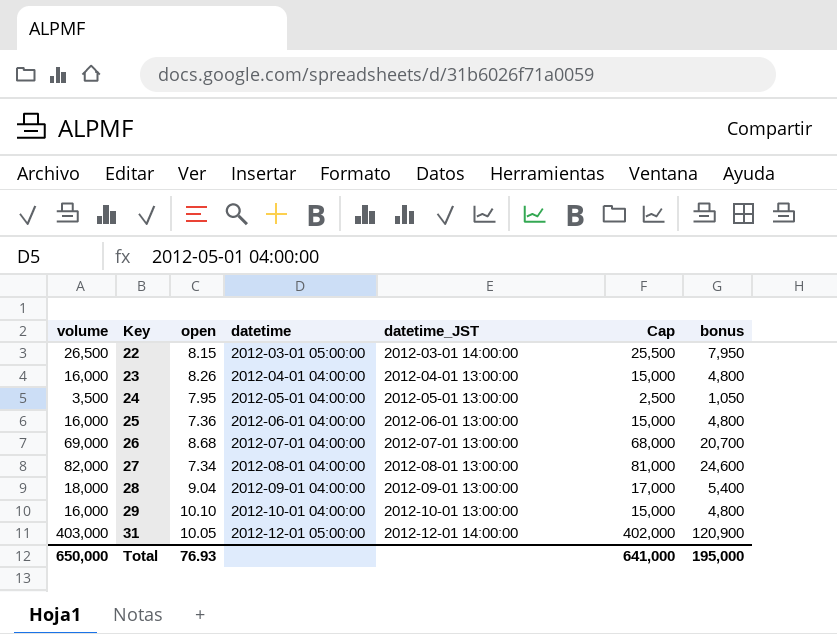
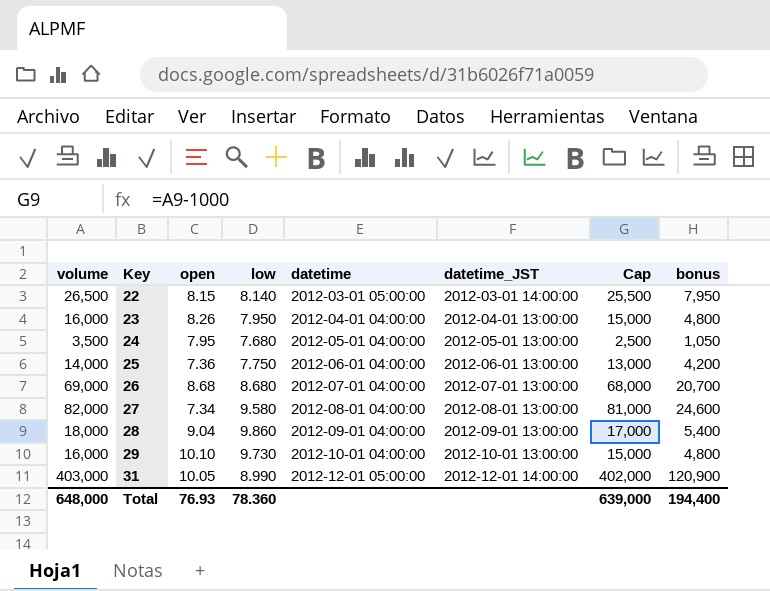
column low | position: none -> 4
25 | volume: 16,000 -> 14,000
25 | Cap: 15,000 -> 13,000
25 | bonus: 4,800 -> 4,200
Total | volume: 650,000 -> 648,000
Total | Cap: 641,000 -> 639,000
Total | bonus: 195,000 -> 194,400

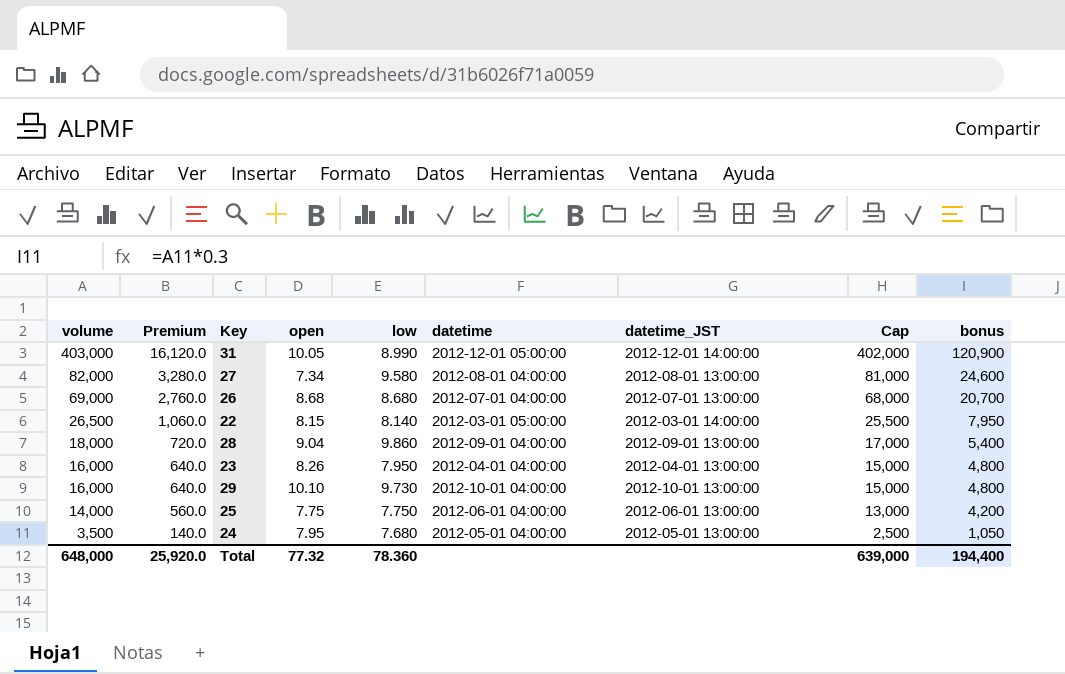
row order: Key ascending -> volume descending
column Premium | formula: none -> [volume] * 0.04
25 | open: 7.36 -> 7.75
Total | open: 76.93 -> 77.32

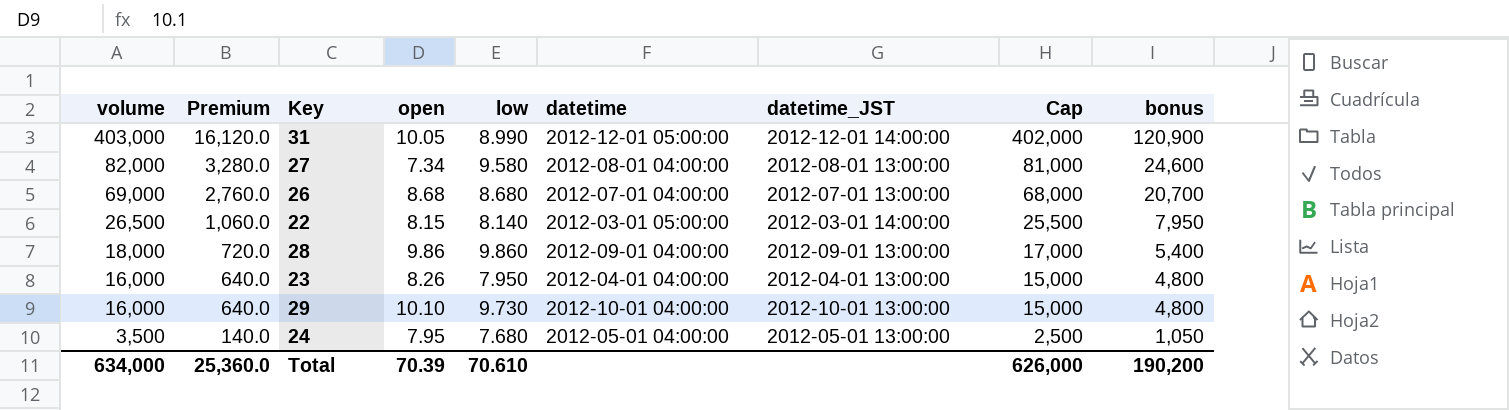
row 25: 14,000 | 560.0 | 7.75 | 7.750 | 2012-06-01 04:00:00 | 2012-06-01 13:00:00 | 13,000 | 4,200 -> none
28 | open: 9.04 -> 9.86
Total | volume: 648,000 -> 634,000
Total | Premium: 25,920.0 -> 25,360.0
Total | open: 77.32 -> 70.39
Total | low: 78.360 -> 70.610
Total | Cap: 639,000 -> 626,000
Total | bonus: 194,400 -> 190,200

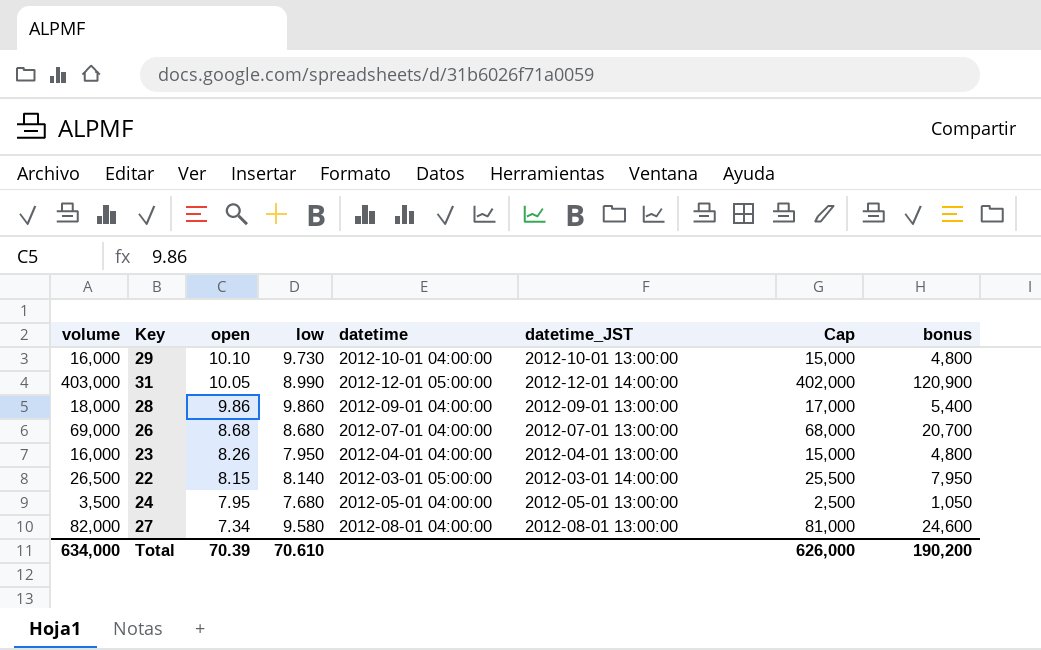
row order: volume descending -> open descending
column Premium | formula: [volume] * 0.04 -> none

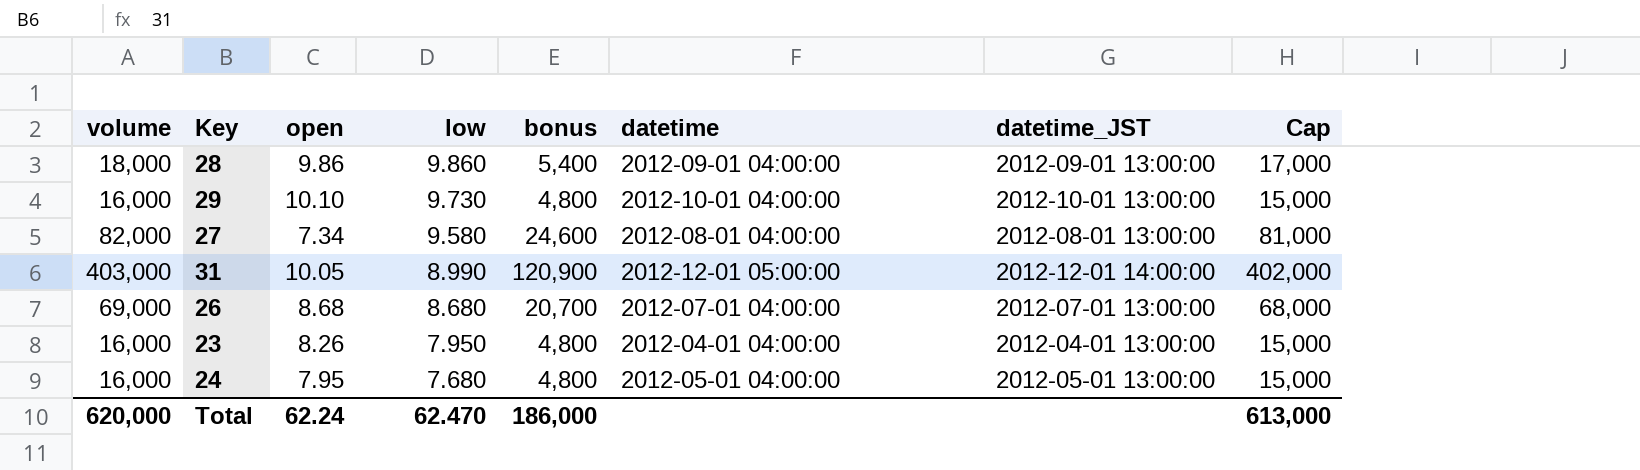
row order: open descending -> low descending
column bonus | position: 8 -> 5
row 22: 26,500 | 8.15 | 8.140 | 2012-03-01 05:00:00 | 2012-03-01 14:00:00 | 25,500 | 7,950 -> none
24 | volume: 3,500 -> 16,000
24 | bonus: 1,050 -> 4,800
24 | Cap: 2,500 -> 15,000
Total | volume: 634,000 -> 620,000
Total | open: 70.39 -> 62.24
Total | low: 70.610 -> 62.470
Total | bonus: 190,200 -> 186,000
Total | Cap: 626,000 -> 613,000

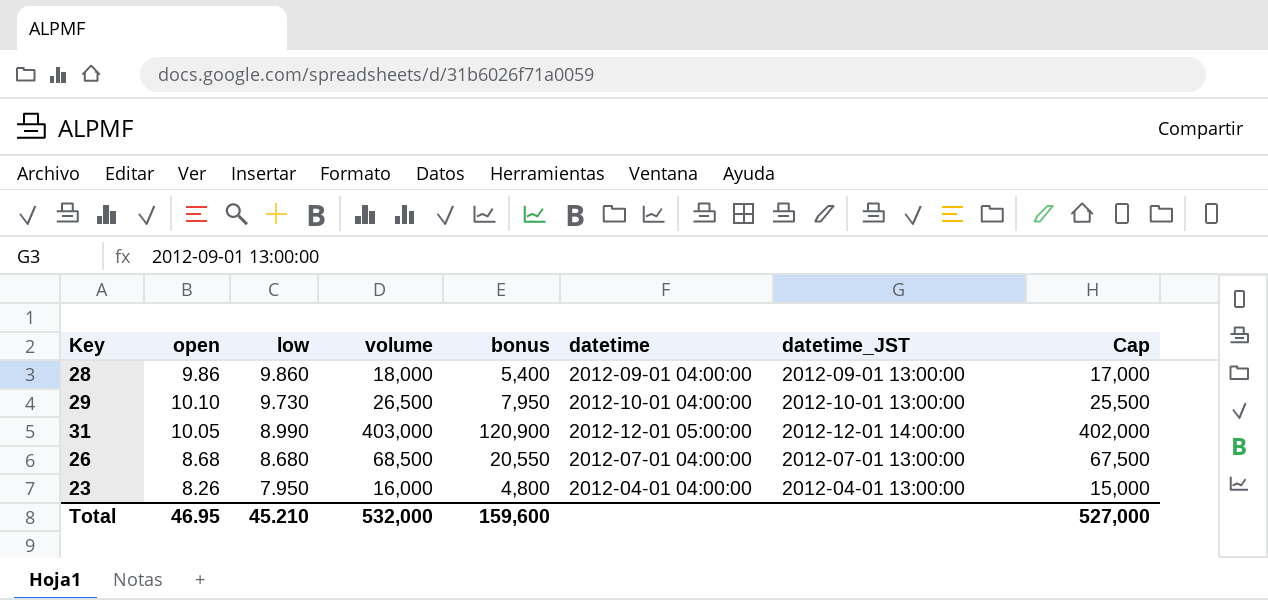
column volume | position: 1 -> 4
row 27: 82,000 | 7.34 | 9.580 | 24,600 | 2012-08-01 04:00:00 | 2012-08-01 13:00:00 | 81,000 -> none
row 24: 16,000 | 7.95 | 7.680 | 4,800 | 2012-05-01 04:00:00 | 2012-05-01 13:00:00 | 15,000 -> none
29 | volume: 16,000 -> 26,500
29 | bonus: 4,800 -> 7,950
29 | Cap: 15,000 -> 25,500
26 | volume: 69,000 -> 68,500
26 | bonus: 20,700 -> 20,550
26 | Cap: 68,000 -> 67,500
Total | open: 62.24 -> 46.95
Total | low: 62.470 -> 45.210
Total | volume: 620,000 -> 532,000
Total | bonus: 186,000 -> 159,600
Total | Cap: 613,000 -> 527,000

